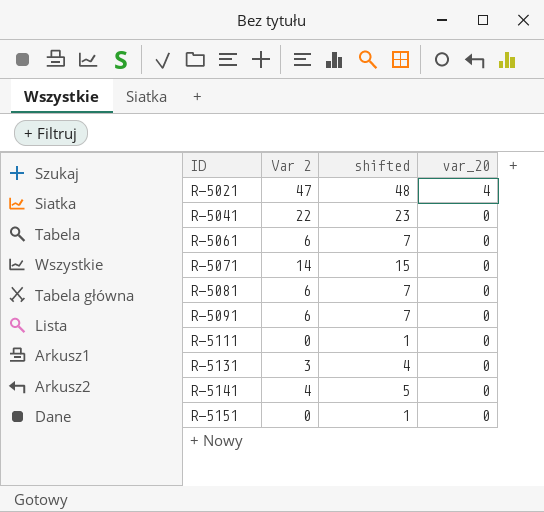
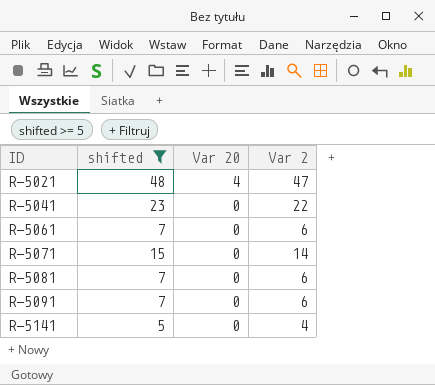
filter: none -> shifted >= 5
column name: var_20 -> Var 20
column Var 2 | position: 2 -> 4

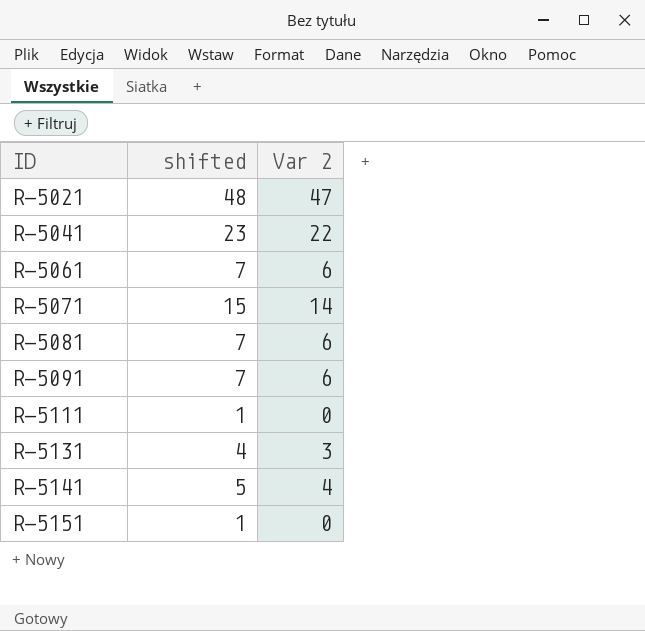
filter: shifted >= 5 -> none
column Var 20 | position: 3 -> none

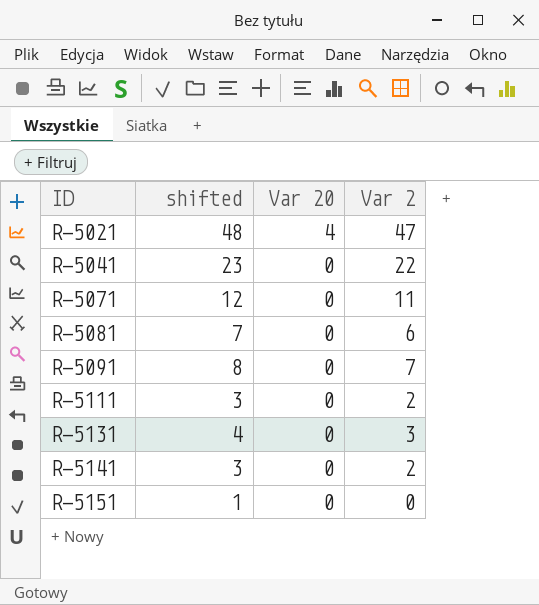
column Var 20 | position: none -> 3
row R-5061: 7 | 6 -> none
R-5071 | shifted: 15 -> 12
R-5071 | Var 2: 14 -> 11
R-5091 | shifted: 7 -> 8
R-5091 | Var 2: 6 -> 7
R-5111 | shifted: 1 -> 3
R-5111 | Var 2: 0 -> 2
R-5141 | shifted: 5 -> 3
R-5141 | Var 2: 4 -> 2

